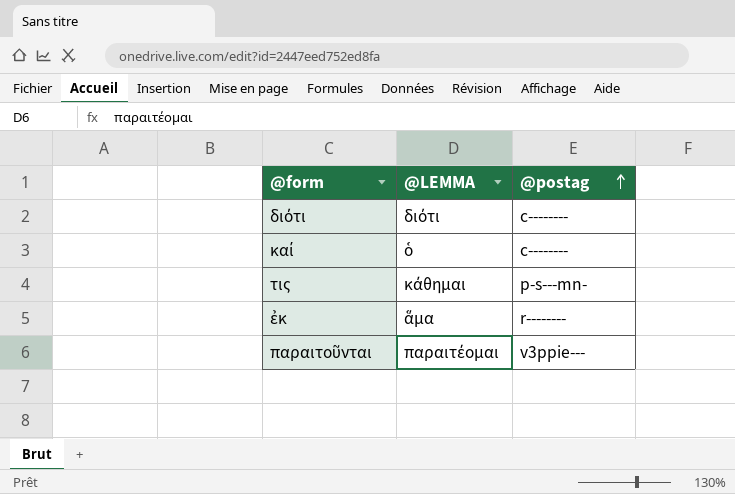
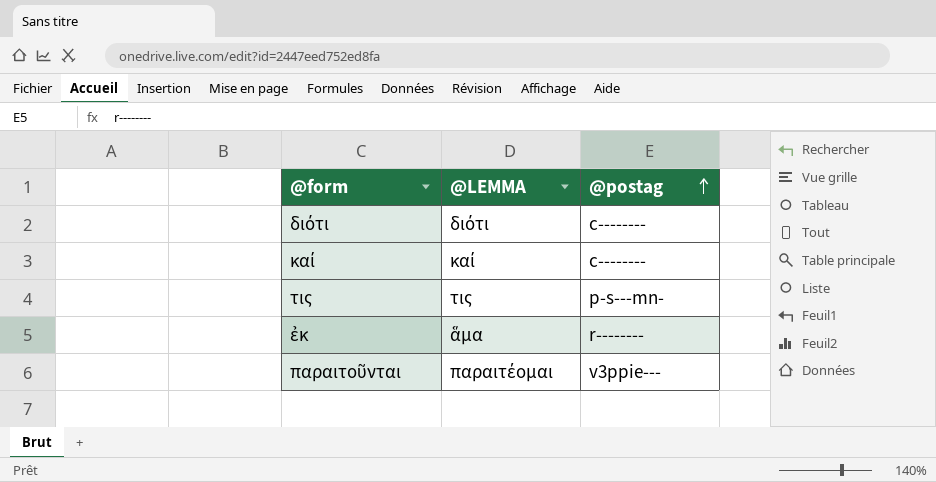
καί | @LEMMA: ὁ -> καί
τις | @LEMMA: κάθημαι -> τις

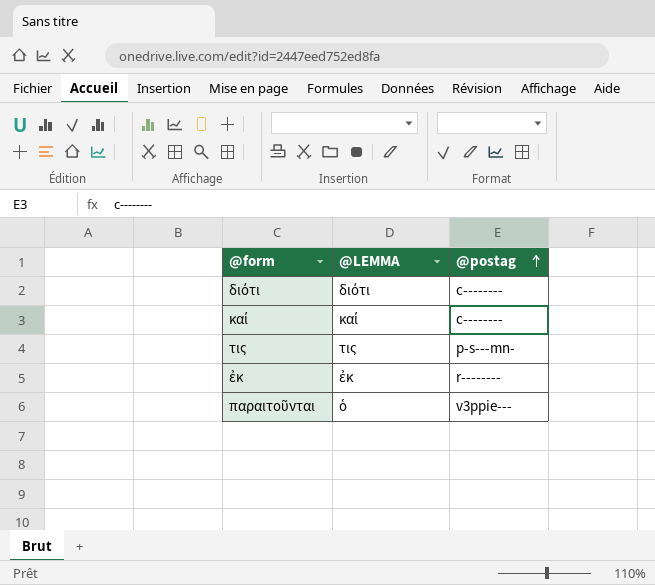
ἐκ | @LEMMA: ἅμα -> ἐκ
παραιτοῦνται | @LEMMA: παραιτέομαι -> ὁ

